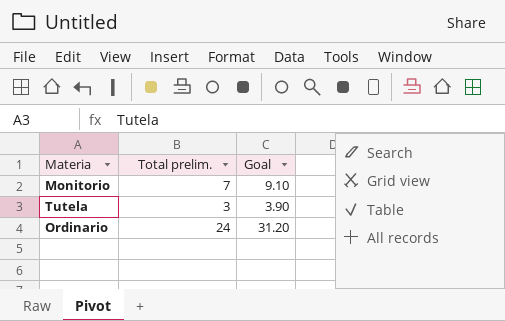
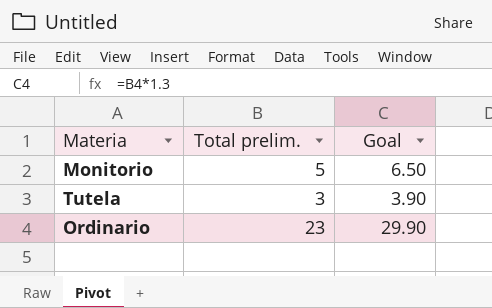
Monitorio | Total prelim.: 7 -> 5
Monitorio | Goal: 9.10 -> 6.50
Ordinario | Total prelim.: 24 -> 23
Ordinario | Goal: 31.20 -> 29.90

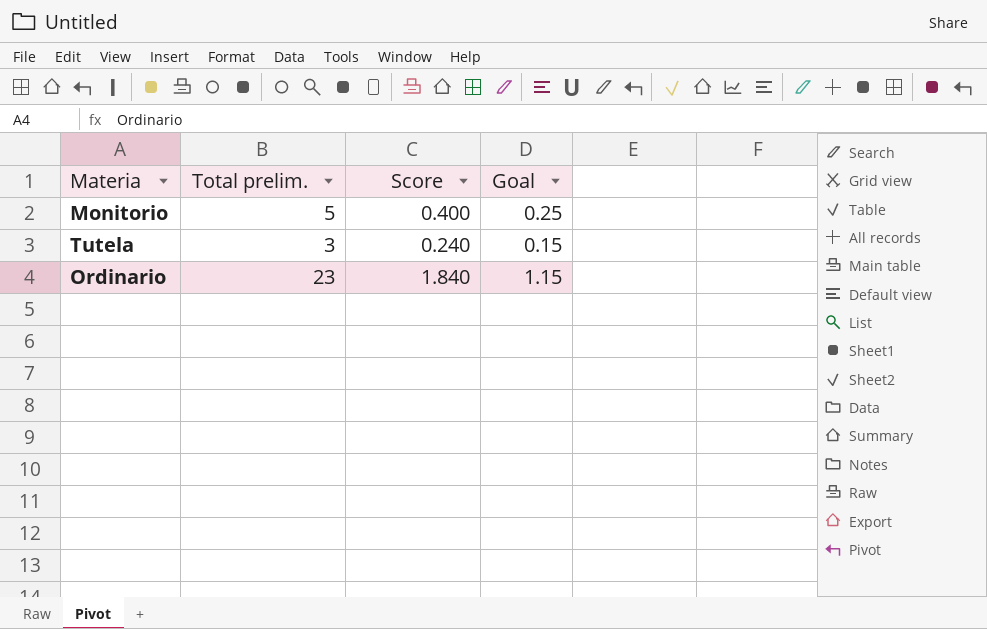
column Score | formula: none -> [Total prelim.] * 0.08
column Goal | formula: [Total prelim.] * 1.3 -> [Total prelim.] * 0.05

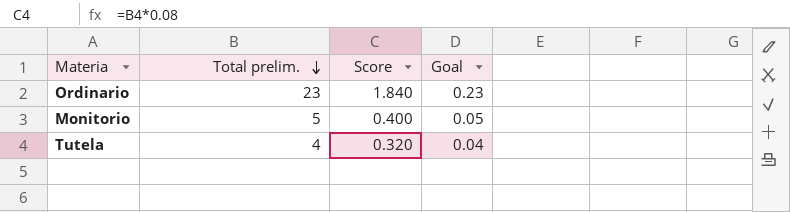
row order: none -> Total prelim. descending
column Goal | formula: [Total prelim.] * 0.05 -> [Total prelim.] * 0.01
Tutela | Total prelim.: 3 -> 4
Tutela | Score: 0.240 -> 0.320

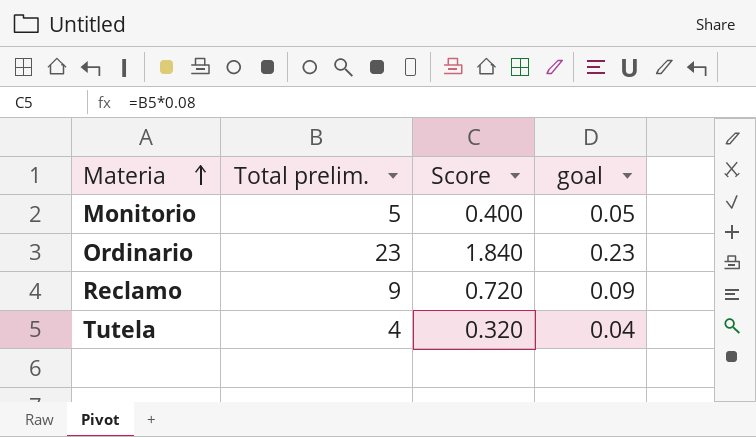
row order: Total prelim. descending -> Materia ascending
column name: Goal -> goal
row Reclamo: none -> 9 | 0.720 | 0.09

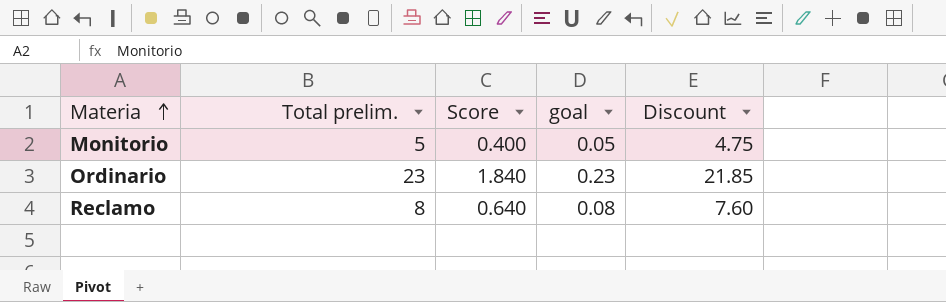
column Discount | formula: none -> [Total prelim.] * 0.95
row Tutela: 4 | 0.320 | 0.04 -> none
Reclamo | Total prelim.: 9 -> 8
Reclamo | Score: 0.720 -> 0.640
Reclamo | goal: 0.09 -> 0.08

